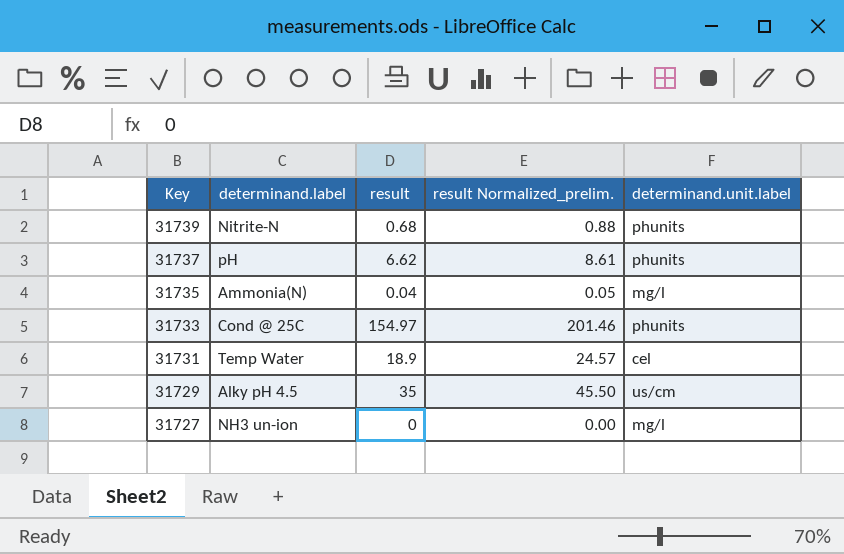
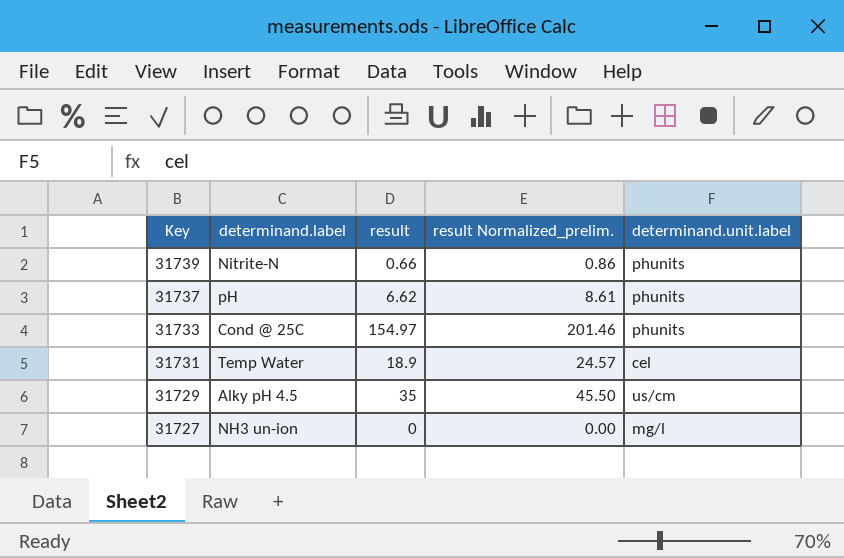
row 31735: Ammonia(N) | 0.04 | 0.05 | mg/l -> none
31739 | result: 0.68 -> 0.66
31739 | result Normalized_prelim.: 0.88 -> 0.86

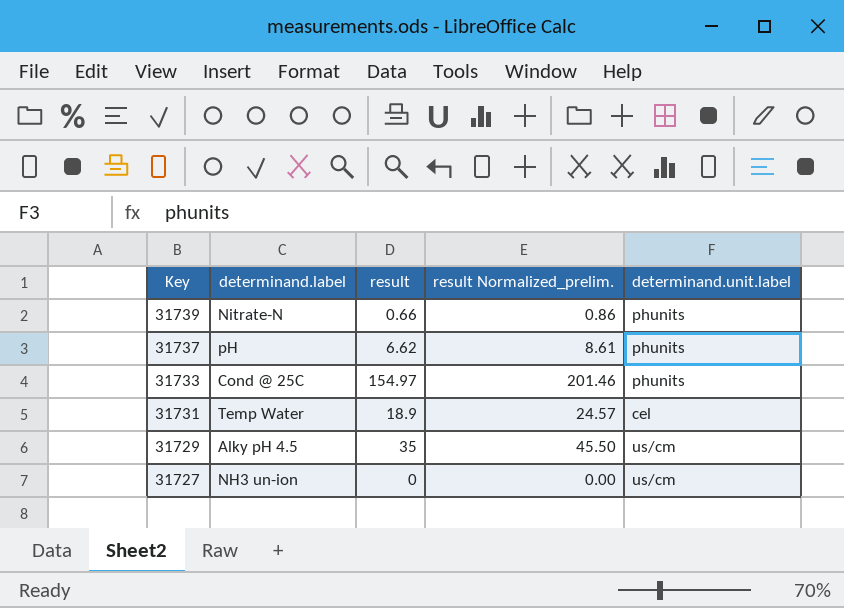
31739 | determinand.label: Nitrite-N -> Nitrate-N
31727 | determinand.unit.label: mg/l -> us/cm

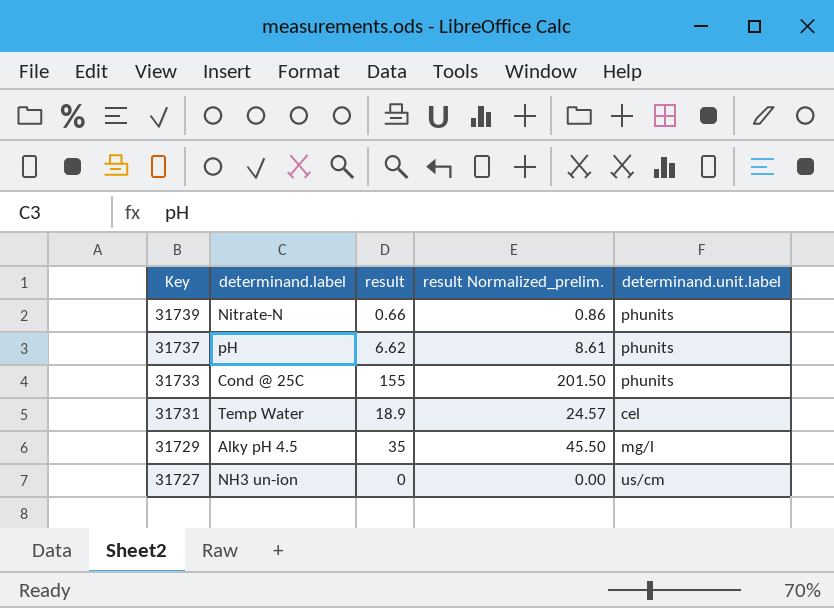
31733 | result: 154.97 -> 155
31733 | result Normalized_prelim.: 201.46 -> 201.50
31729 | determinand.unit.label: us/cm -> mg/l

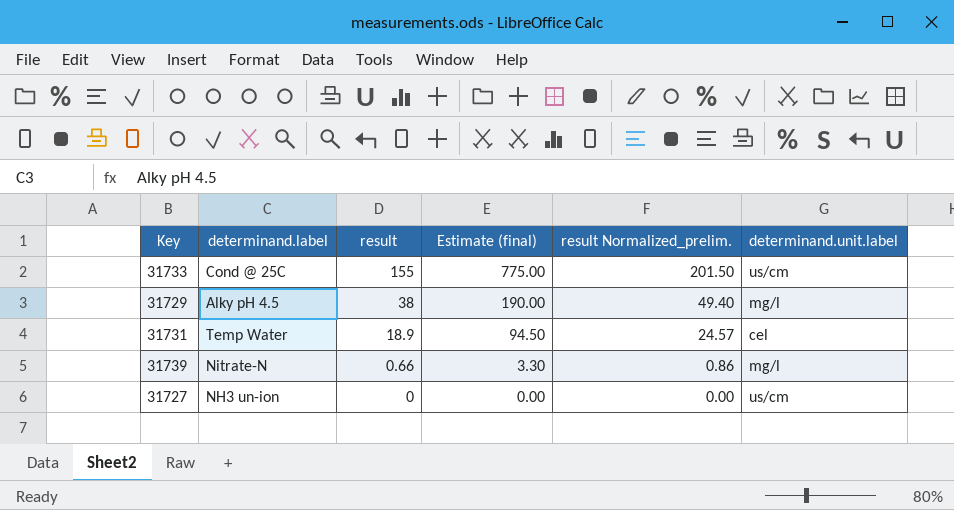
row order: Key descending -> result descending
column Estimate (final) | formula: none -> [result] * 5
row 31737: pH | 6.62 | 8.61 | phunits -> none
31733 | determinand.unit.label: phunits -> us/cm
31729 | result: 35 -> 38
31729 | result Normalized_prelim.: 45.50 -> 49.40
31739 | determinand.unit.label: phunits -> mg/l

